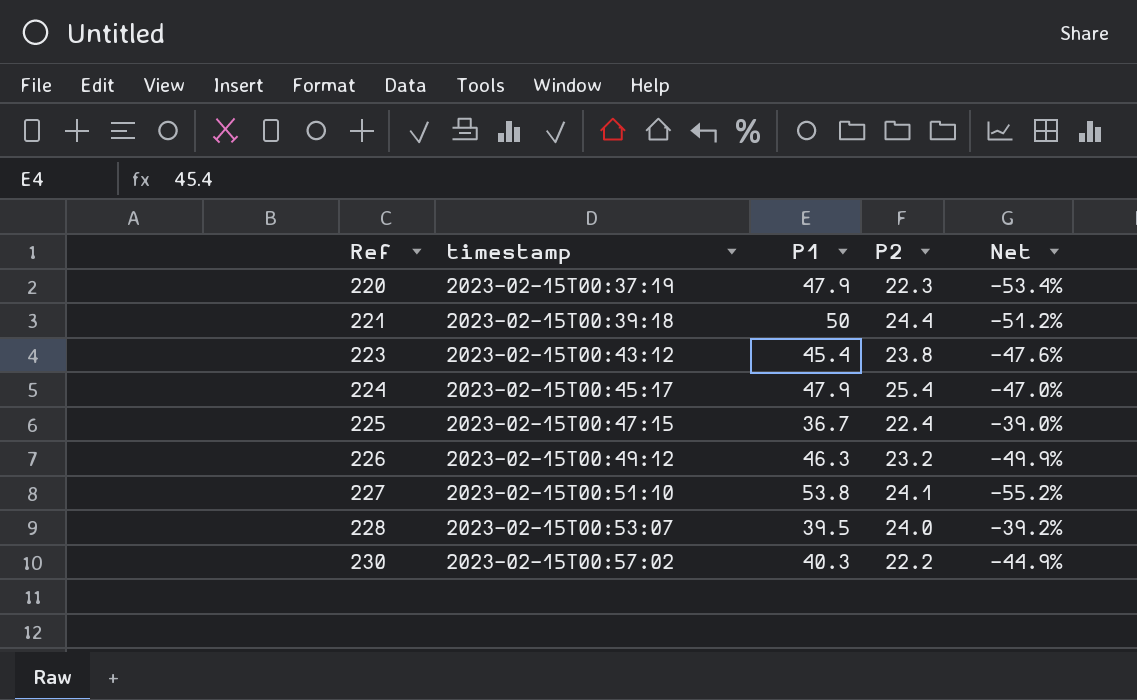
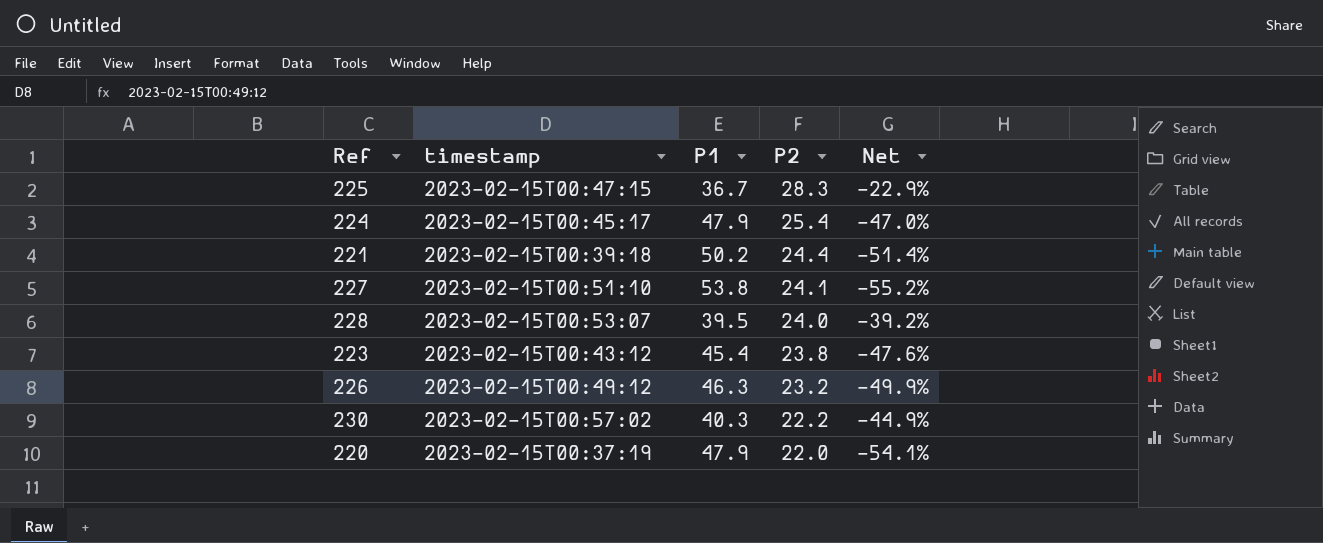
row order: Ref ascending -> P2 descending
225 | P2: 22.4 -> 28.3
225 | Net: -39.0% -> -22.9%
221 | P1: 50 -> 50.2
221 | Net: -51.2% -> -51.4%
220 | P2: 22.3 -> 22.0
220 | Net: -53.4% -> -54.1%

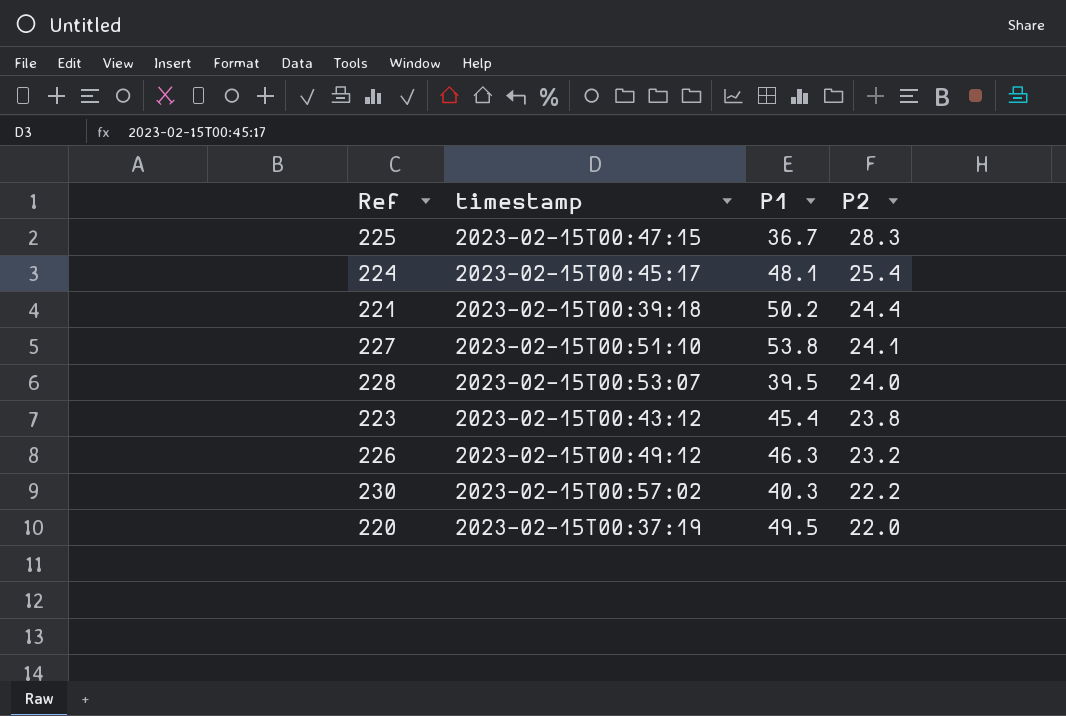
column Net | formula: ([P2] - [P1]) / [P1] -> none
224 | P1: 47.9 -> 48.1
220 | P1: 47.9 -> 49.5

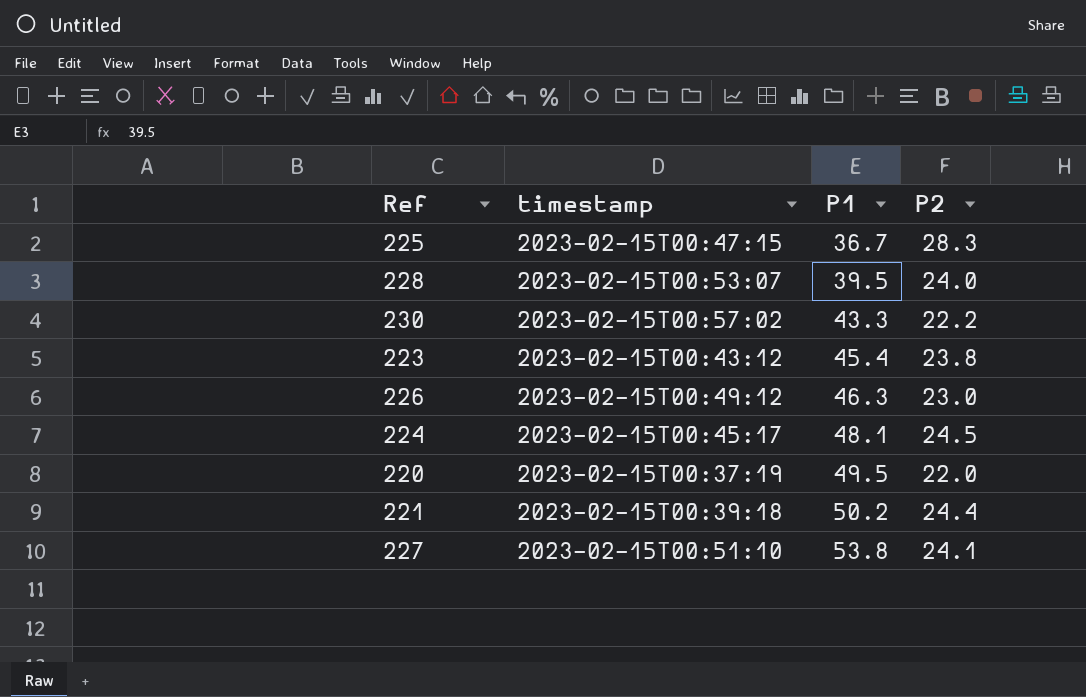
row order: P2 descending -> P1 ascending
230 | P1: 40.3 -> 43.3
226 | P2: 23.2 -> 23.0
224 | P2: 25.4 -> 24.5

